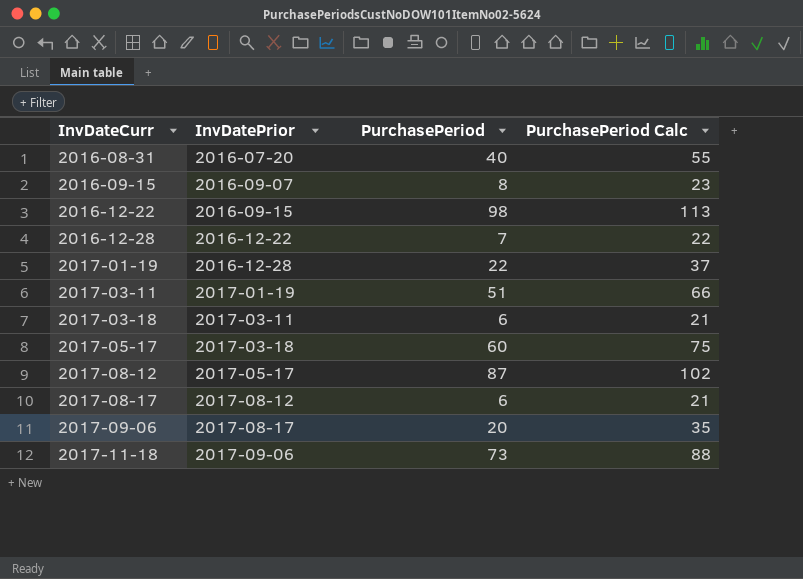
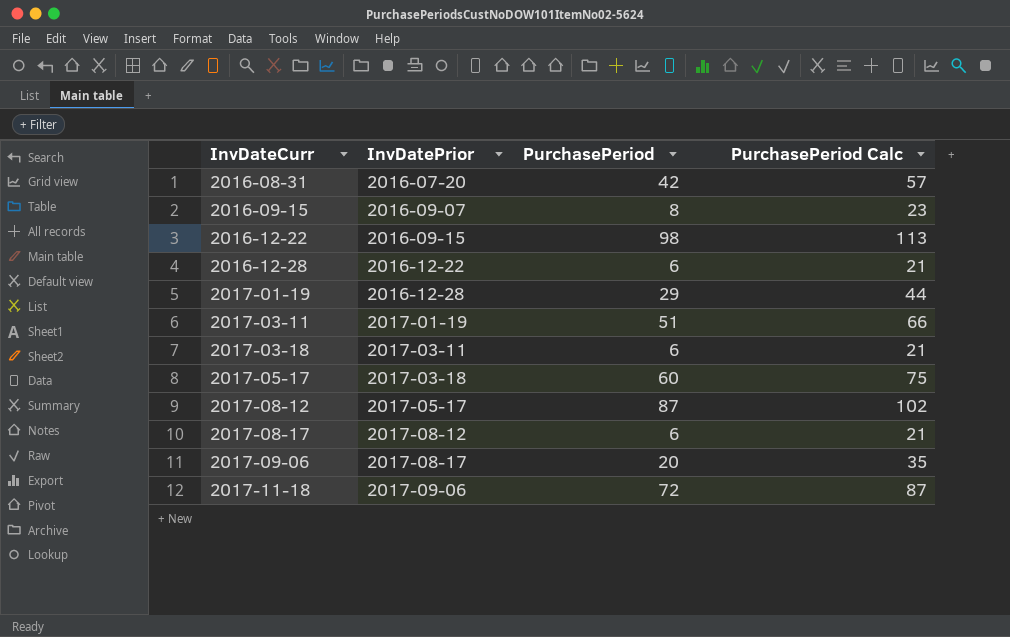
2016-08-31 | PurchasePeriod: 40 -> 42
2016-08-31 | PurchasePeriod Calc: 55 -> 57
2016-12-28 | PurchasePeriod: 7 -> 6
2016-12-28 | PurchasePeriod Calc: 22 -> 21
2017-01-19 | PurchasePeriod: 22 -> 29
2017-01-19 | PurchasePeriod Calc: 37 -> 44
2017-11-18 | PurchasePeriod: 73 -> 72
2017-11-18 | PurchasePeriod Calc: 88 -> 87

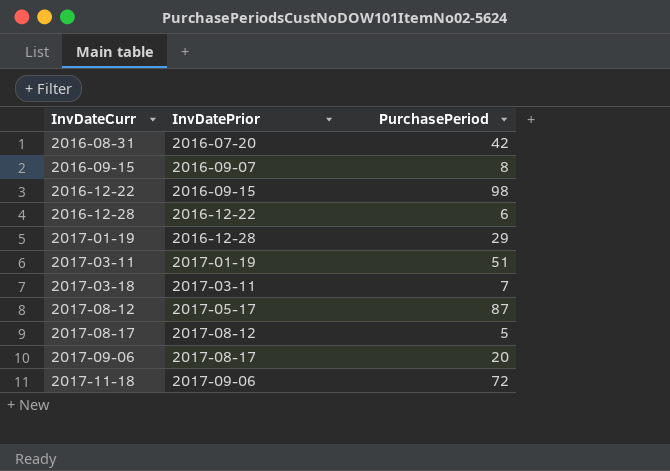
column PurchasePeriod Calc | formula: [PurchasePeriod] + 15 -> none
row 2017-05-17: 2017-03-18 | 60 | 75 -> none
2017-03-18 | PurchasePeriod: 6 -> 7
2017-08-17 | PurchasePeriod: 6 -> 5

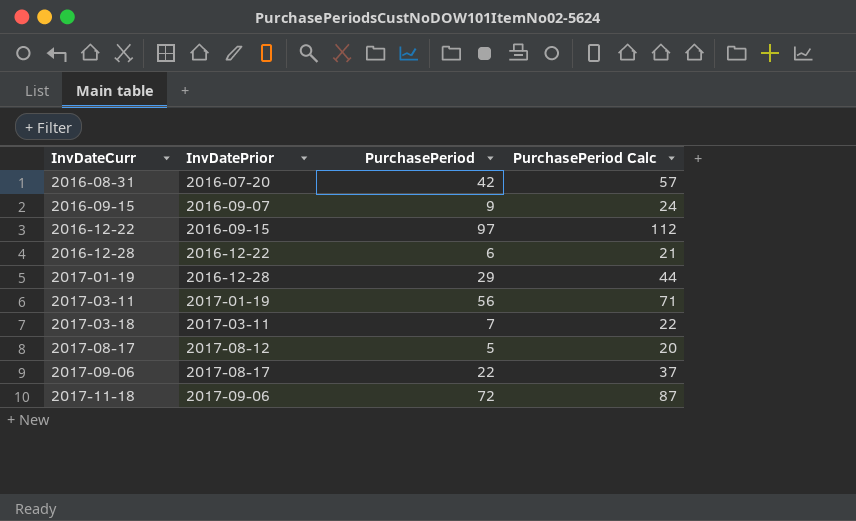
column PurchasePeriod Calc | formula: none -> [PurchasePeriod] + 15
row 2017-08-12: 2017-05-17 | 87 -> none
2016-09-15 | PurchasePeriod: 8 -> 9
2016-12-22 | PurchasePeriod: 98 -> 97
2017-03-11 | PurchasePeriod: 51 -> 56
2017-09-06 | PurchasePeriod: 20 -> 22

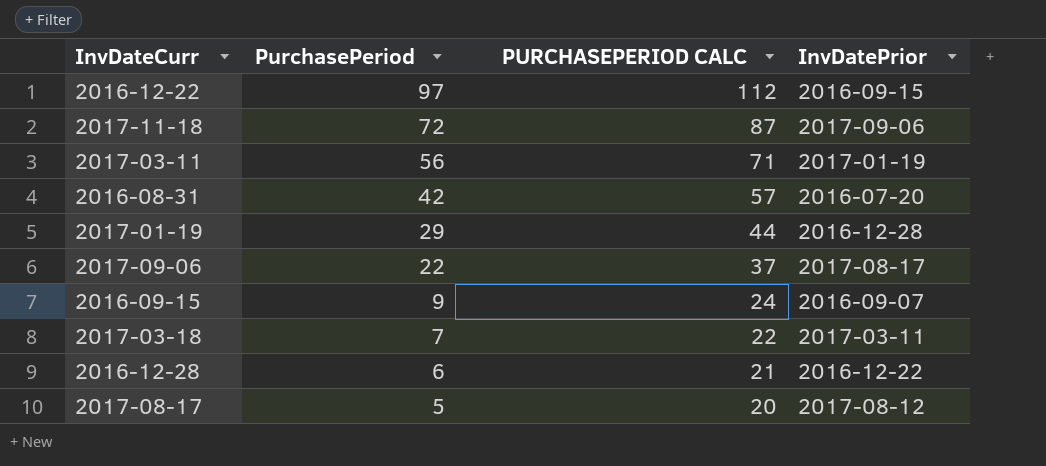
row order: InvDateCurr ascending -> PurchasePeriod descending
column name: PurchasePeriod Calc -> PURCHASEPERIOD CALC
column InvDatePrior | position: 2 -> 4

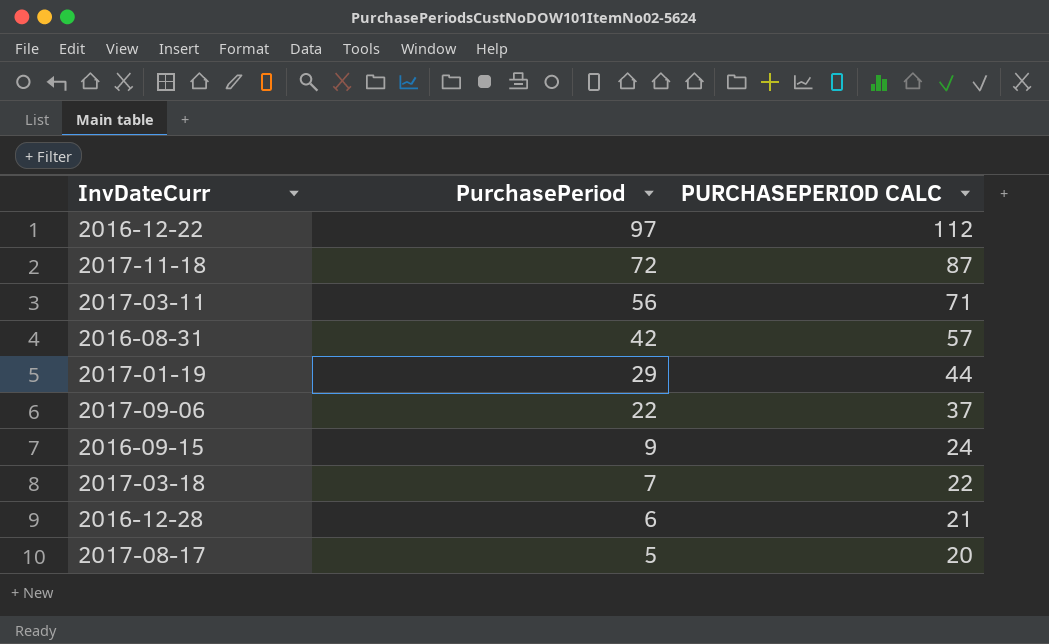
column InvDatePrior | position: 4 -> none

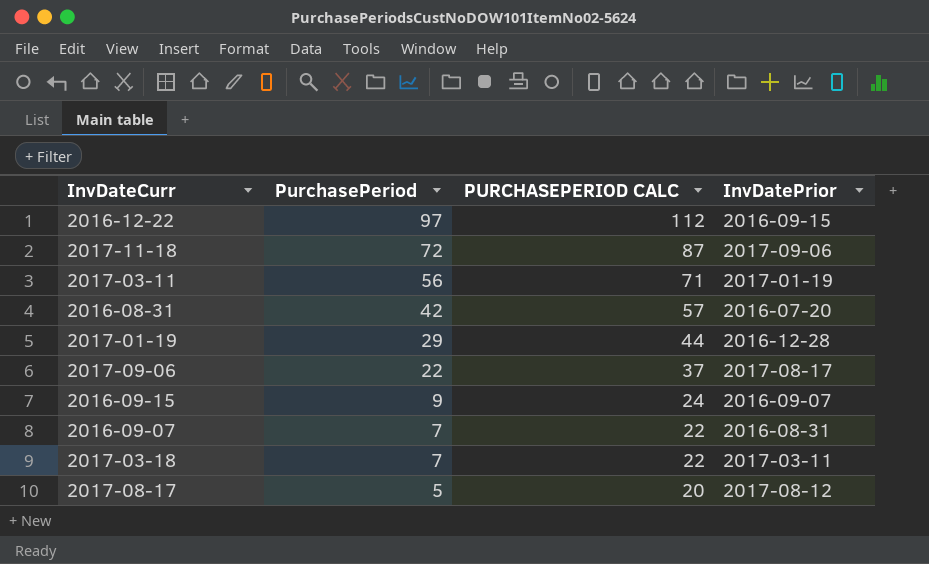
column InvDatePrior | position: none -> 4
row 2016-12-28: 6 | 21 -> none
row 2016-09-07: none -> 7 | 22 | 2016-08-31

